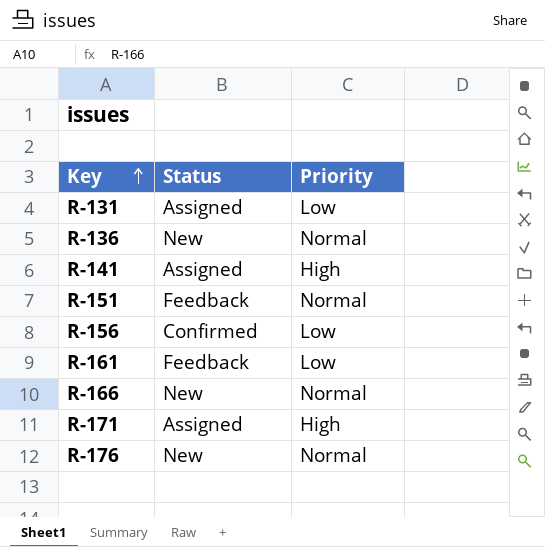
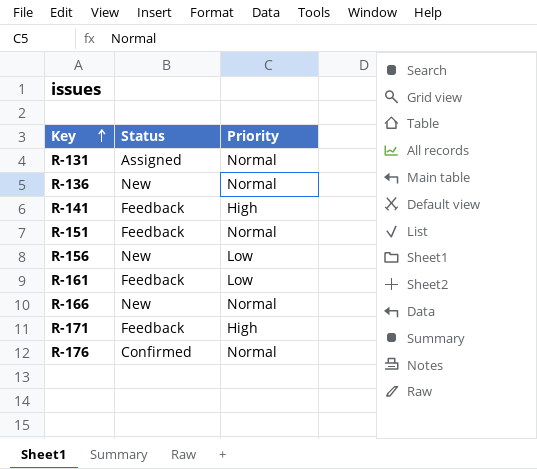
R-131 | Priority: Low -> Normal
R-141 | Status: Assigned -> Feedback
R-156 | Status: Confirmed -> New
R-171 | Status: Assigned -> Feedback
R-176 | Status: New -> Confirmed

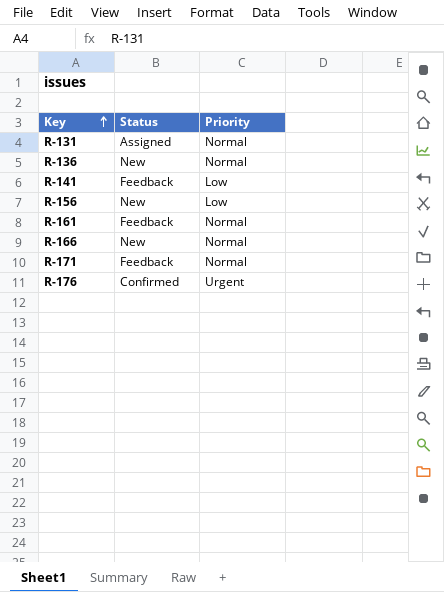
row R-151: Feedback | Normal -> none
R-141 | Priority: High -> Low
R-161 | Priority: Low -> Normal
R-171 | Priority: High -> Normal
R-176 | Priority: Normal -> Urgent

